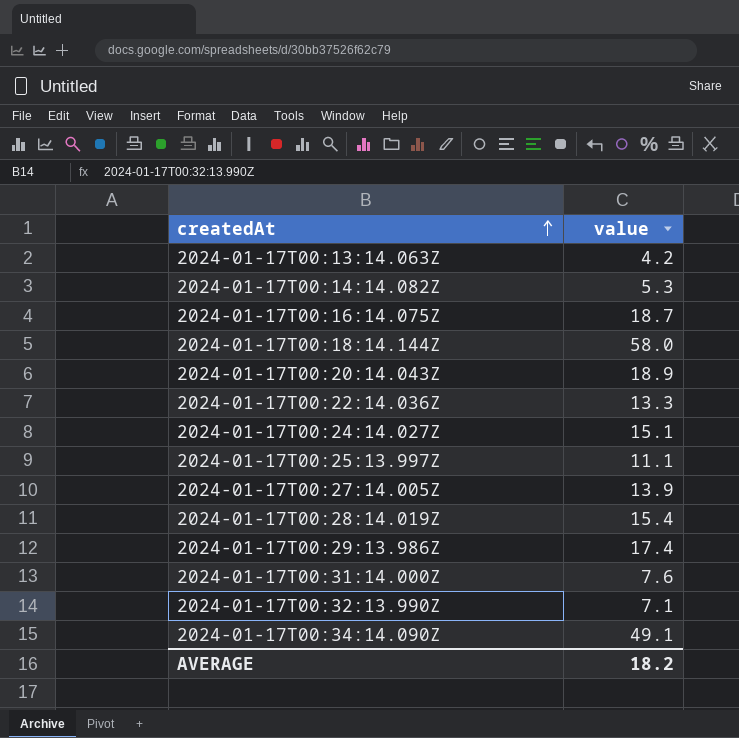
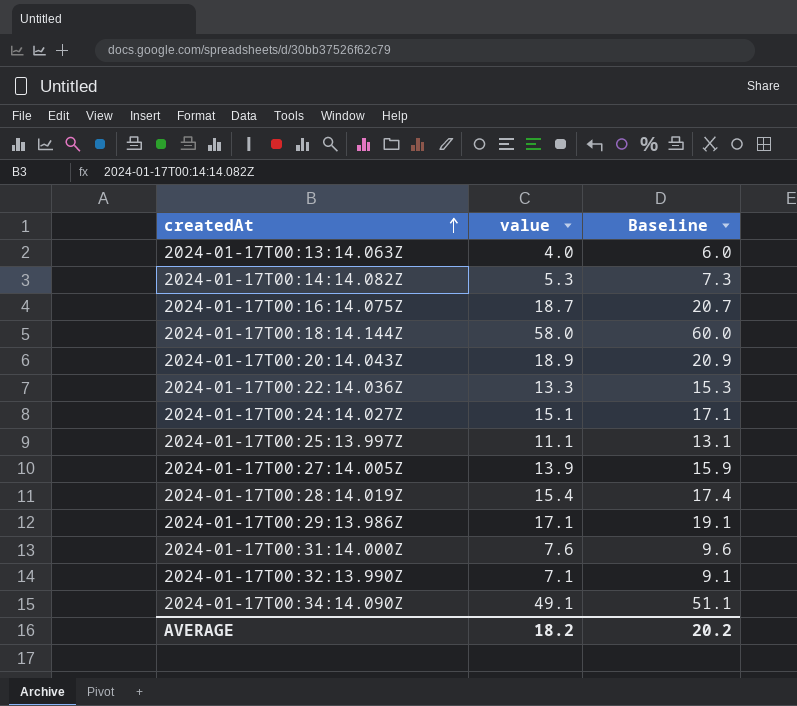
column Baseline | formula: none -> [value] + 2
2024-01-17T00:13:14.063Z | value: 4.2 -> 4.0
2024-01-17T00:29:13.986Z | value: 17.4 -> 17.1

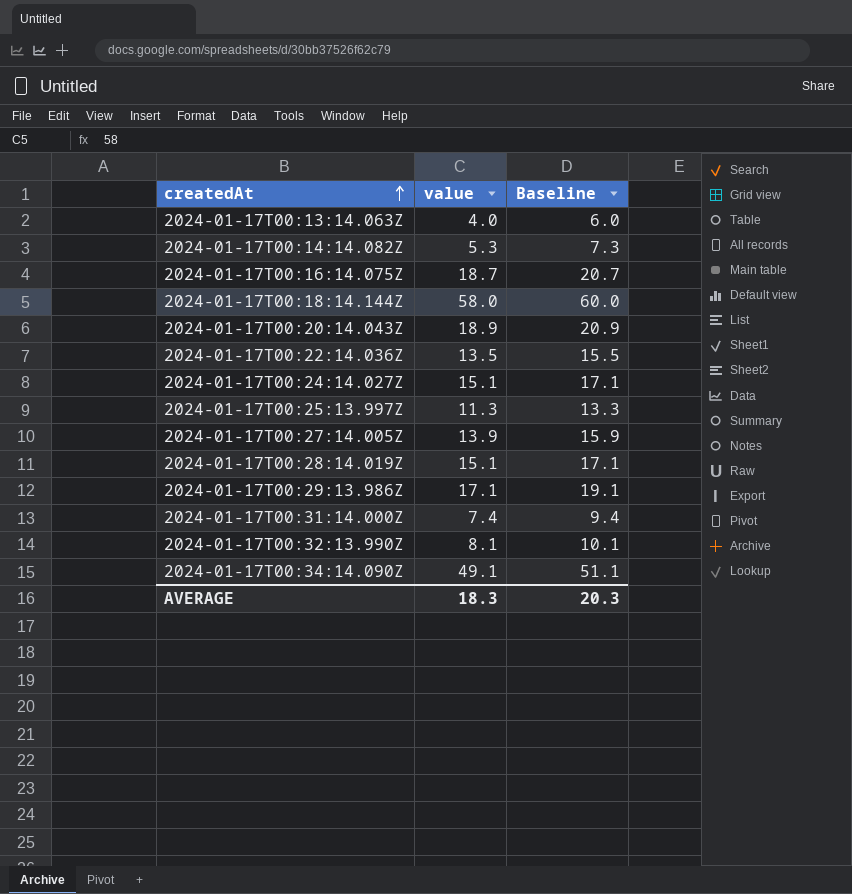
2024-01-17T00:22:14.036Z | value: 13.3 -> 13.5
2024-01-17T00:22:14.036Z | Baseline: 15.3 -> 15.5
2024-01-17T00:25:13.997Z | value: 11.1 -> 11.3
2024-01-17T00:25:13.997Z | Baseline: 13.1 -> 13.3
2024-01-17T00:28:14.019Z | value: 15.4 -> 15.1
2024-01-17T00:28:14.019Z | Baseline: 17.4 -> 17.1
2024-01-17T00:31:14.000Z | value: 7.6 -> 7.4
2024-01-17T00:31:14.000Z | Baseline: 9.6 -> 9.4
2024-01-17T00:32:13.990Z | value: 7.1 -> 8.1
2024-01-17T00:32:13.990Z | Baseline: 9.1 -> 10.1
AVERAGE | value: 18.2 -> 18.3
AVERAGE | Baseline: 20.2 -> 20.3

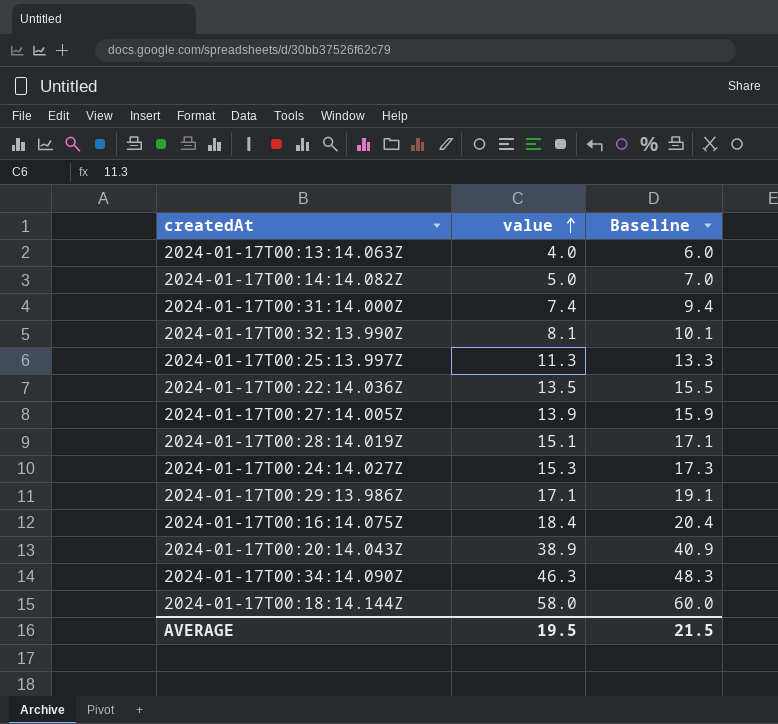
row order: createdAt ascending -> value ascending
2024-01-17T00:14:14.082Z | value: 5.3 -> 5.0
2024-01-17T00:14:14.082Z | Baseline: 7.3 -> 7.0
2024-01-17T00:24:14.027Z | value: 15.1 -> 15.3
2024-01-17T00:24:14.027Z | Baseline: 17.1 -> 17.3
2024-01-17T00:16:14.075Z | value: 18.7 -> 18.4
2024-01-17T00:16:14.075Z | Baseline: 20.7 -> 20.4
2024-01-17T00:20:14.043Z | value: 18.9 -> 38.9
2024-01-17T00:20:14.043Z | Baseline: 20.9 -> 40.9
2024-01-17T00:34:14.090Z | value: 49.1 -> 46.3
2024-01-17T00:34:14.090Z | Baseline: 51.1 -> 48.3
AVERAGE | value: 18.3 -> 19.5
AVERAGE | Baseline: 20.3 -> 21.5

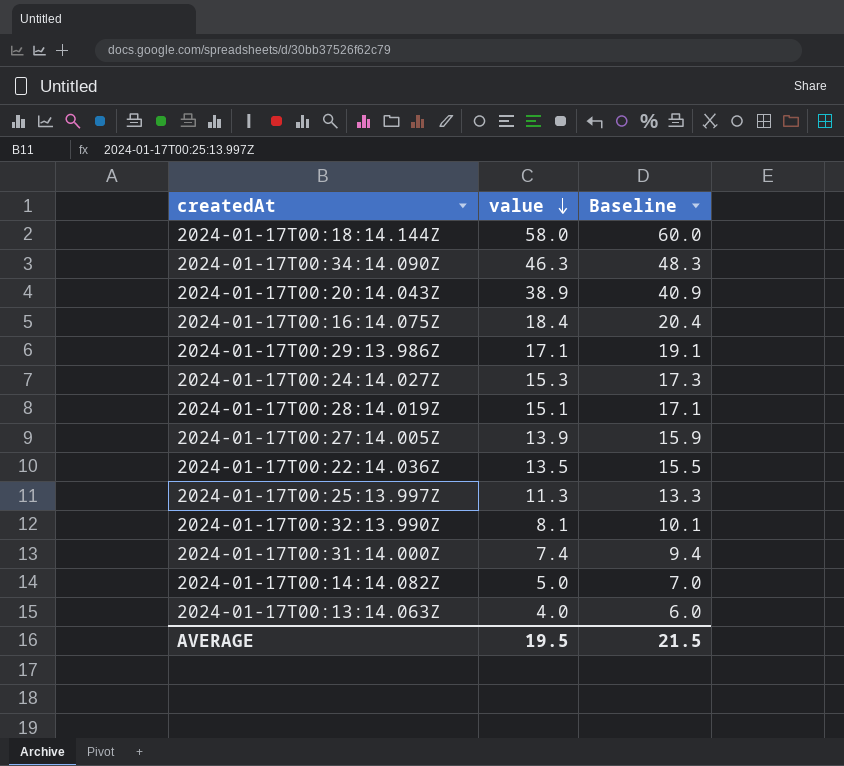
row order: value ascending -> value descending

